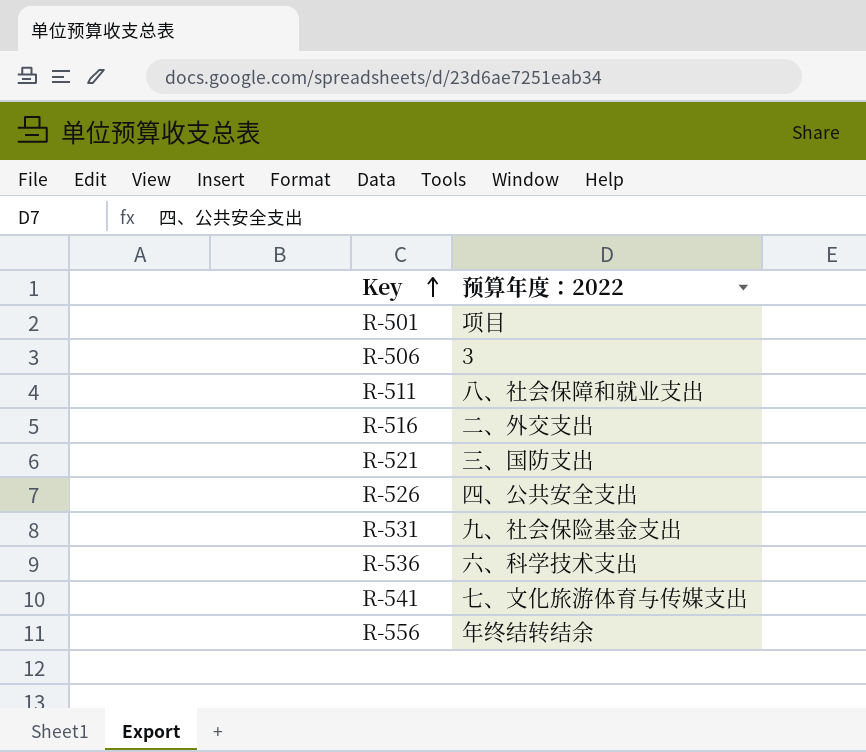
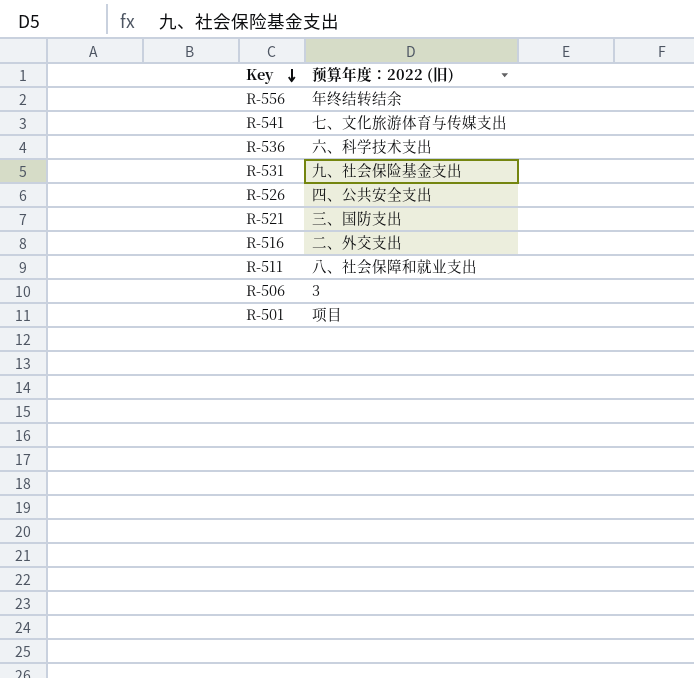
row order: Key ascending -> Key descending
column name: 预算年度：2022 -> 预算年度：2022 (旧)

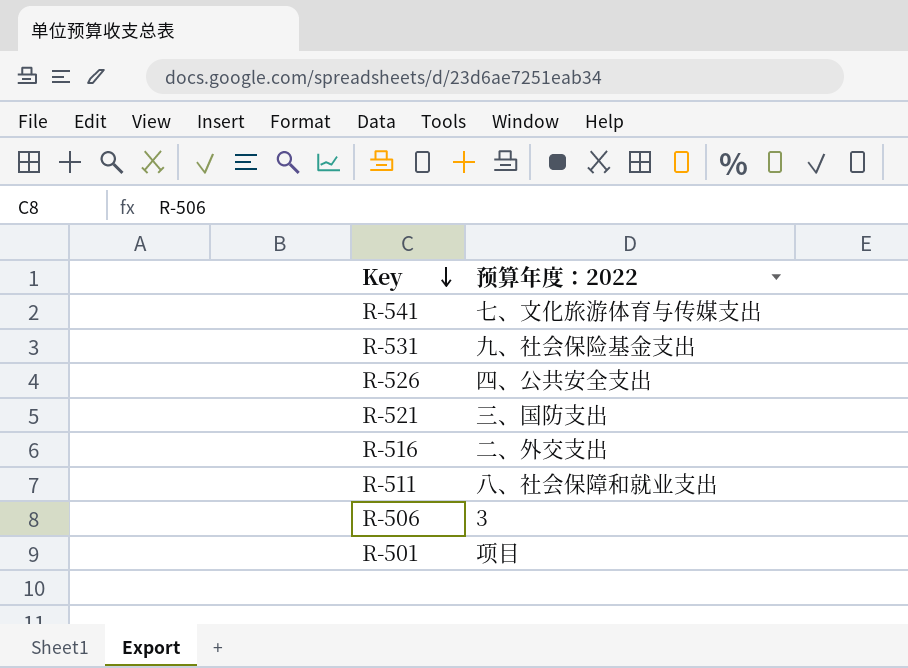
column name: 预算年度：2022 (旧) -> 预算年度：2022
row R-556: 年终结转结余 -> none
row R-536: 六、科学技术支出 -> none

